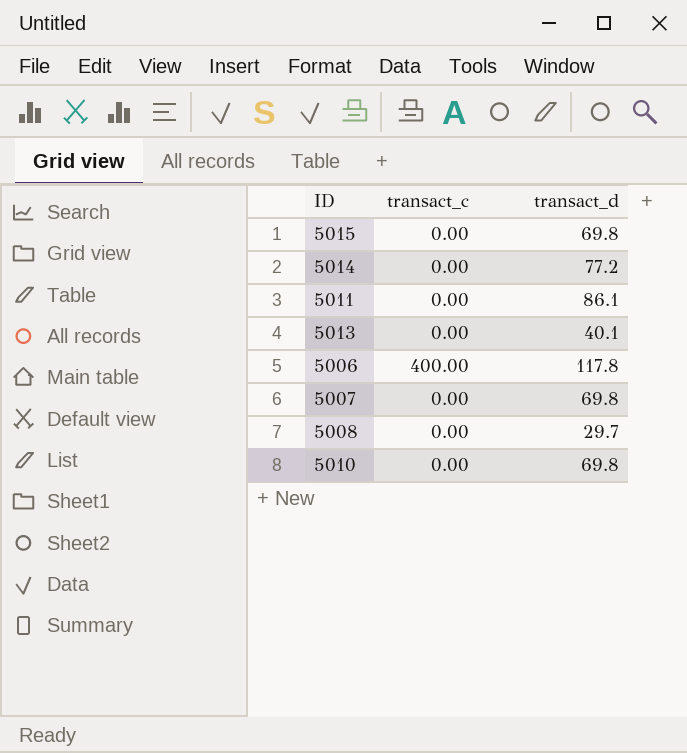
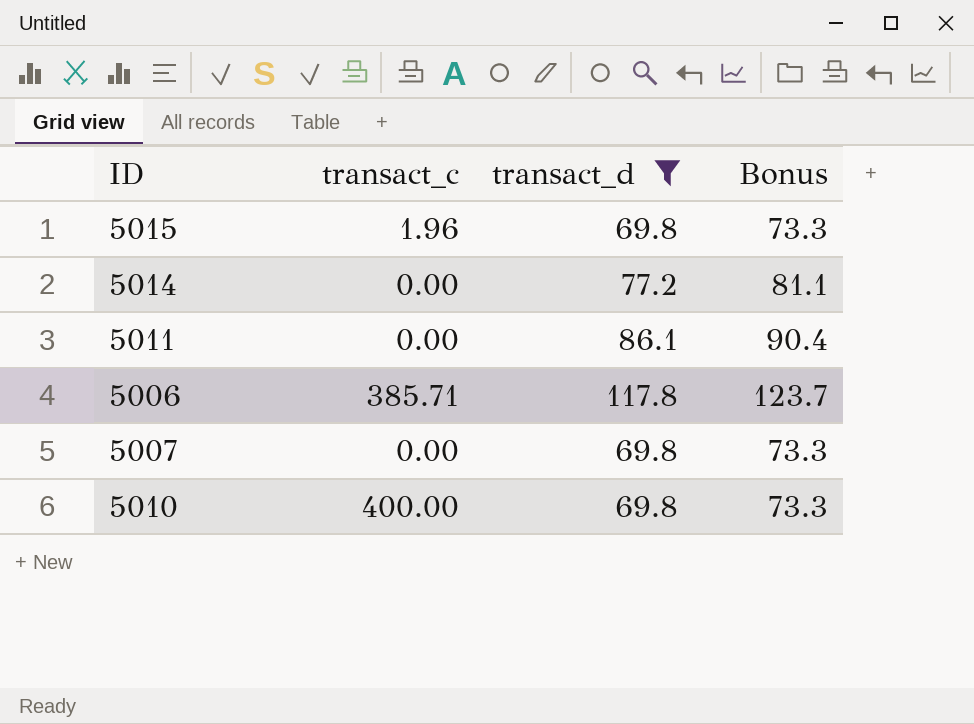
filter: none -> transact_d >= 69.8
column Bonus | formula: none -> [transact_d] * 1.05
5015 | transact_c: 0.00 -> 1.96
5006 | transact_c: 400.00 -> 385.71
5010 | transact_c: 0.00 -> 400.00

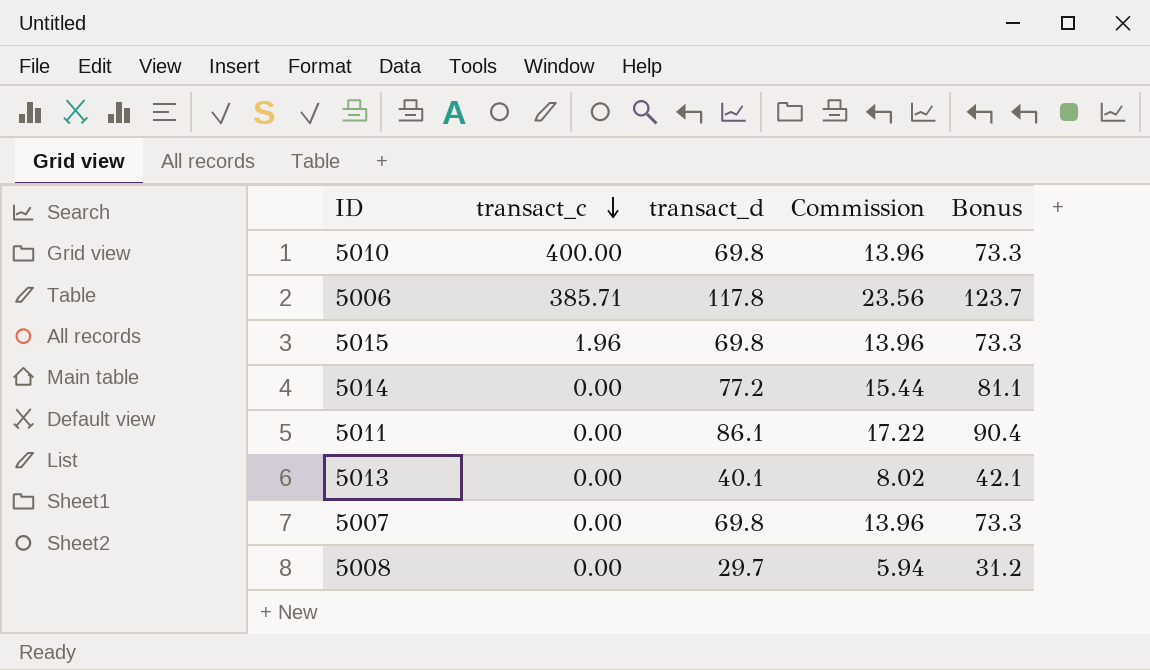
filter: transact_d >= 69.8 -> none
row order: none -> transact_c descending
column Commission | formula: none -> [transact_d] * 0.2

